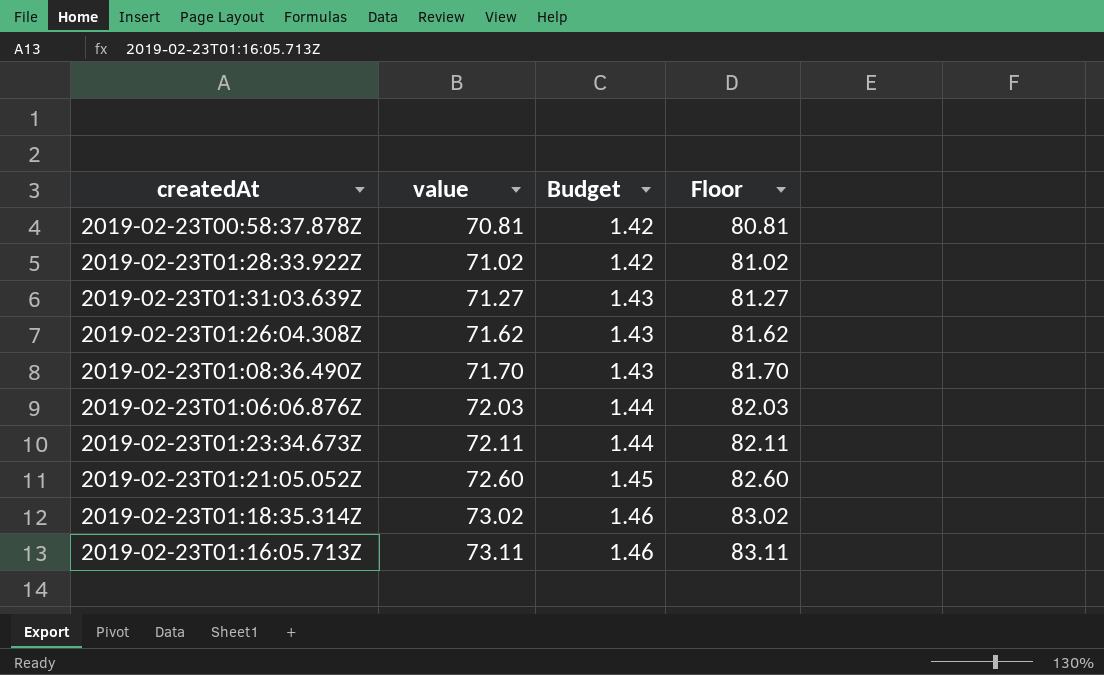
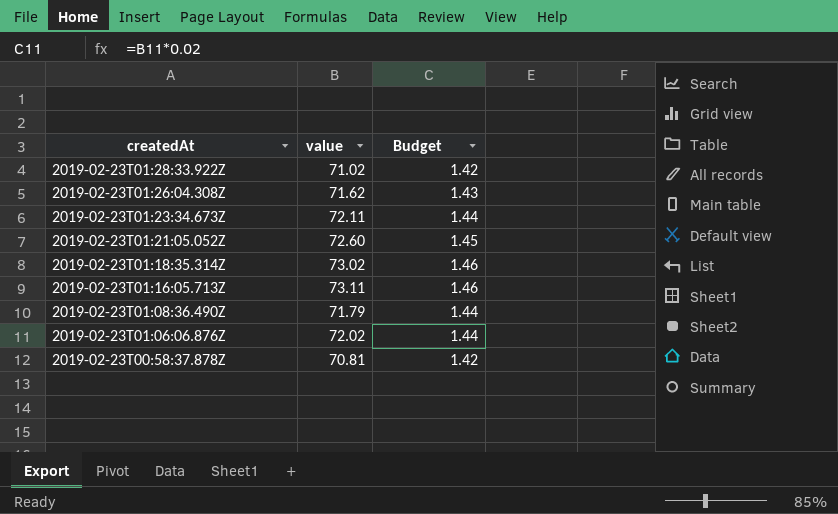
row order: value ascending -> createdAt descending
column Floor | formula: [value] + 10 -> none
row 2019-02-23T01:31:03.639Z: 71.27 | 1.43 | 81.27 -> none
2019-02-23T01:08:36.490Z | value: 71.70 -> 71.79
2019-02-23T01:08:36.490Z | Budget: 1.43 -> 1.44
2019-02-23T01:06:06.876Z | value: 72.03 -> 72.02

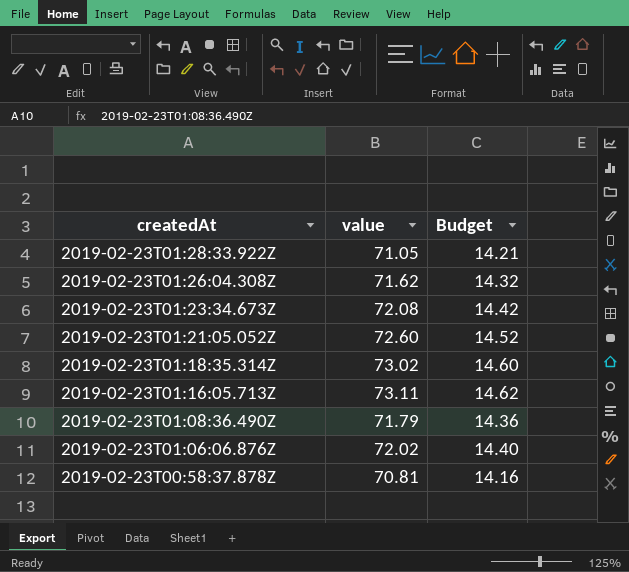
column Budget | formula: [value] * 0.02 -> [value] * 0.2
2019-02-23T01:28:33.922Z | value: 71.02 -> 71.05
2019-02-23T01:23:34.673Z | value: 72.11 -> 72.08

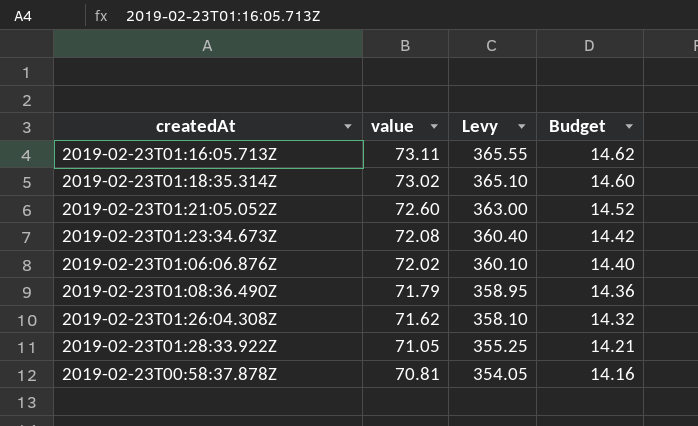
row order: createdAt descending -> value descending
column Levy | formula: none -> [value] * 5

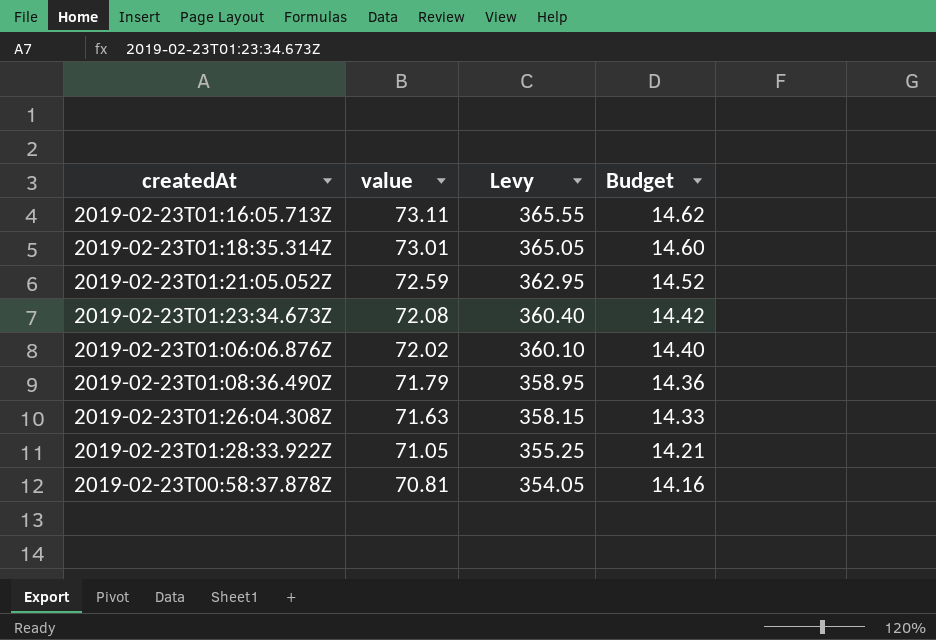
2019-02-23T01:18:35.314Z | value: 73.02 -> 73.01
2019-02-23T01:18:35.314Z | Levy: 365.10 -> 365.05
2019-02-23T01:21:05.052Z | value: 72.60 -> 72.59
2019-02-23T01:21:05.052Z | Levy: 363.00 -> 362.95
2019-02-23T01:26:04.308Z | value: 71.62 -> 71.63
2019-02-23T01:26:04.308Z | Levy: 358.10 -> 358.15
2019-02-23T01:26:04.308Z | Budget: 14.32 -> 14.33

